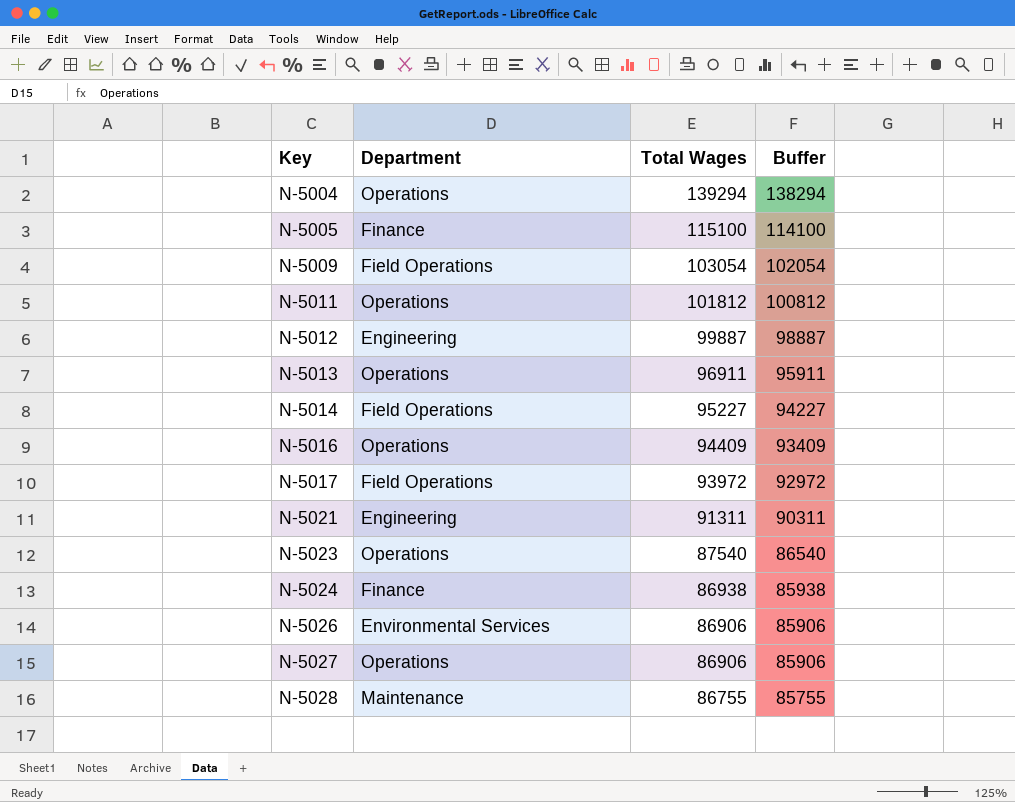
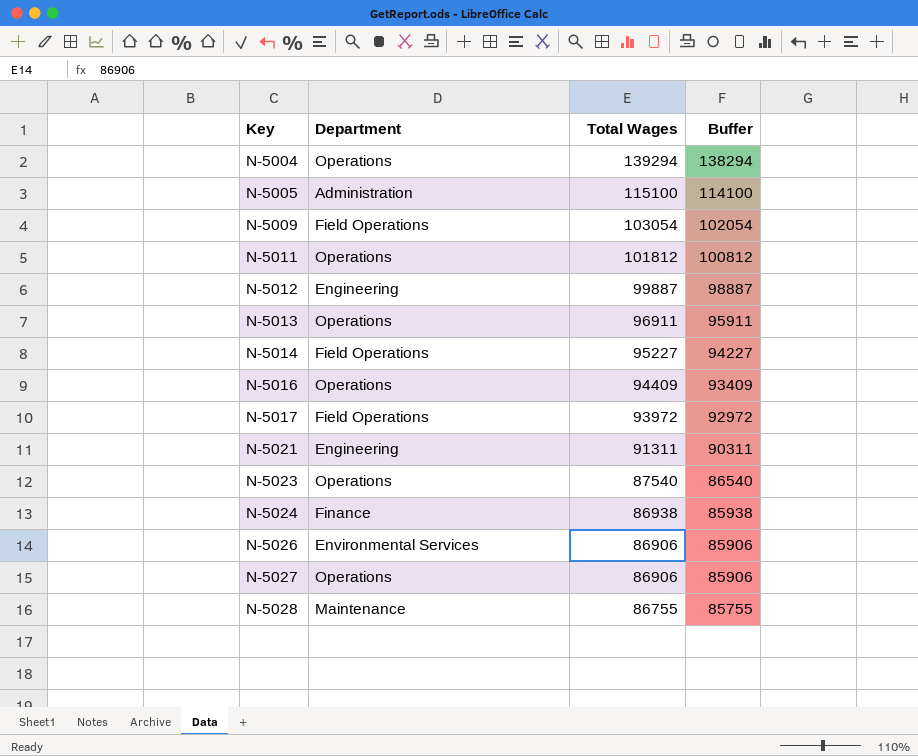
N-5005 | Department: Finance -> Administration

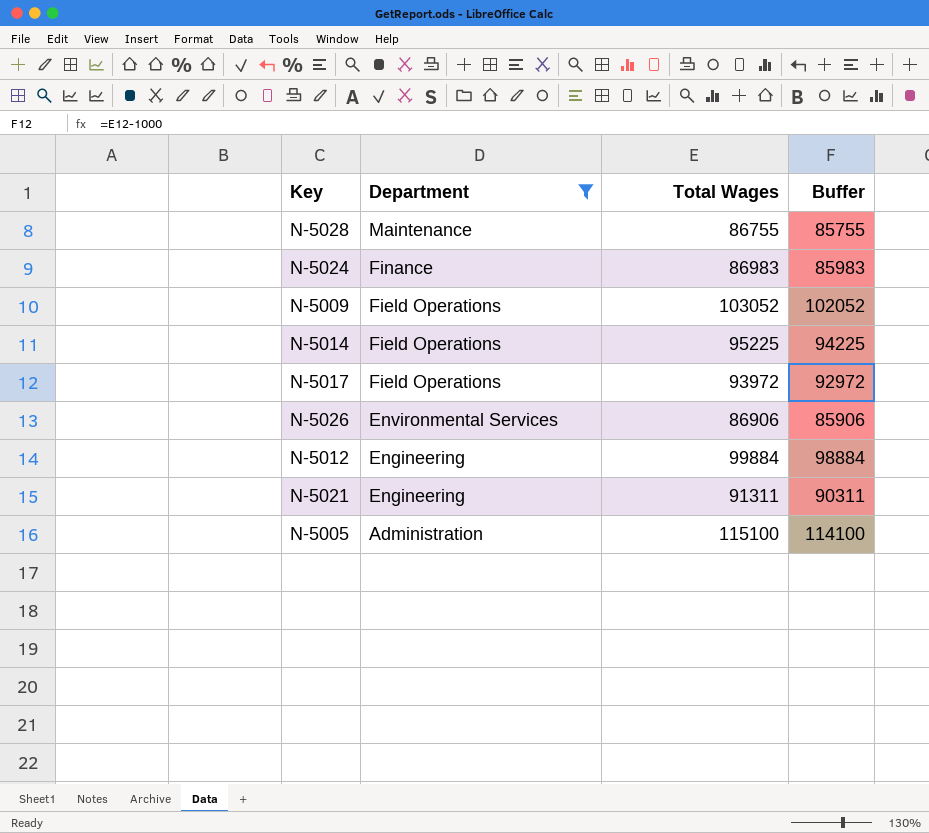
filter: none -> Department != Operations
row order: Key ascending -> Department descending
N-5024 | Total Wages: 86938 -> 86983
N-5024 | Buffer: 85938 -> 85983
N-5009 | Total Wages: 103054 -> 103052
N-5009 | Buffer: 102054 -> 102052
N-5014 | Total Wages: 95227 -> 95225
N-5014 | Buffer: 94227 -> 94225
N-5012 | Total Wages: 99887 -> 99884
N-5012 | Buffer: 98887 -> 98884

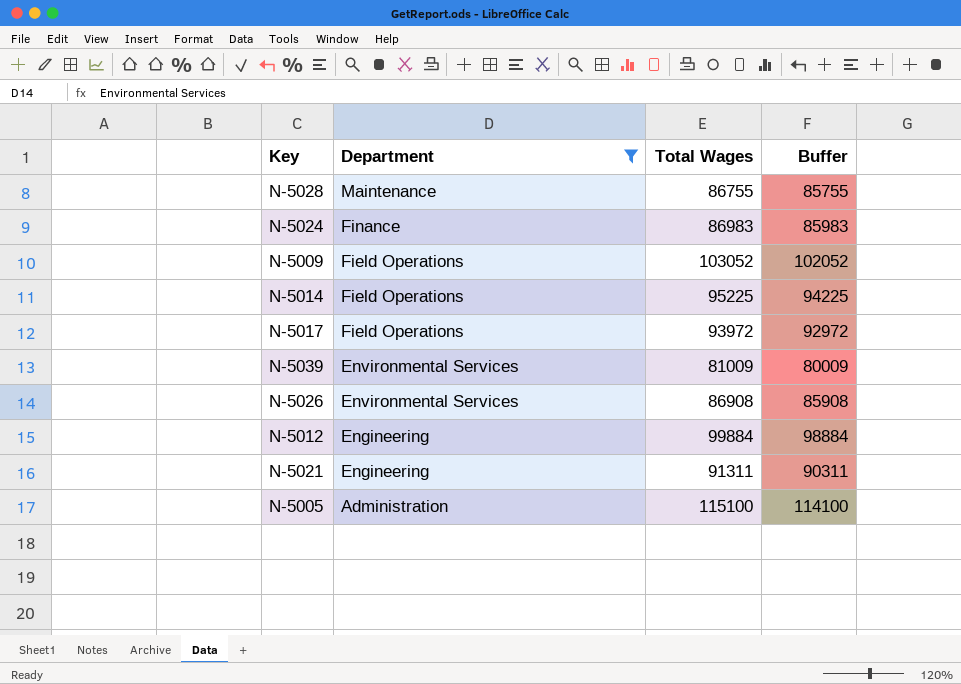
row N-5039: none -> Environmental Services | 81009 | 80009
N-5026 | Total Wages: 86906 -> 86908
N-5026 | Buffer: 85906 -> 85908

